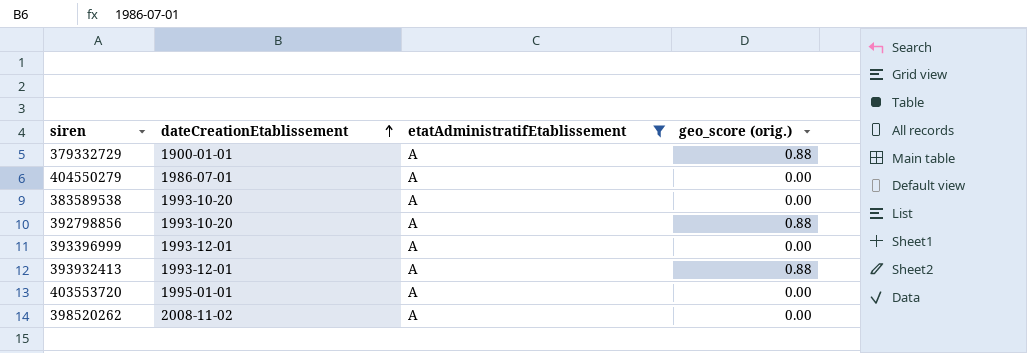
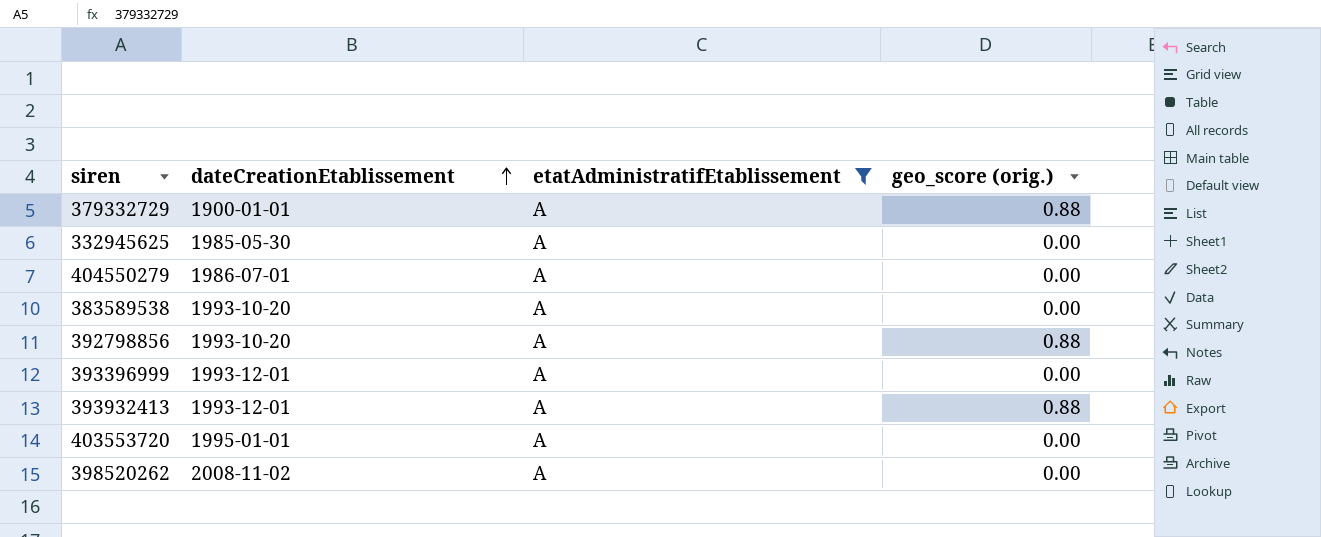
row 332945625: none -> 1985-05-30 | A | 0.00

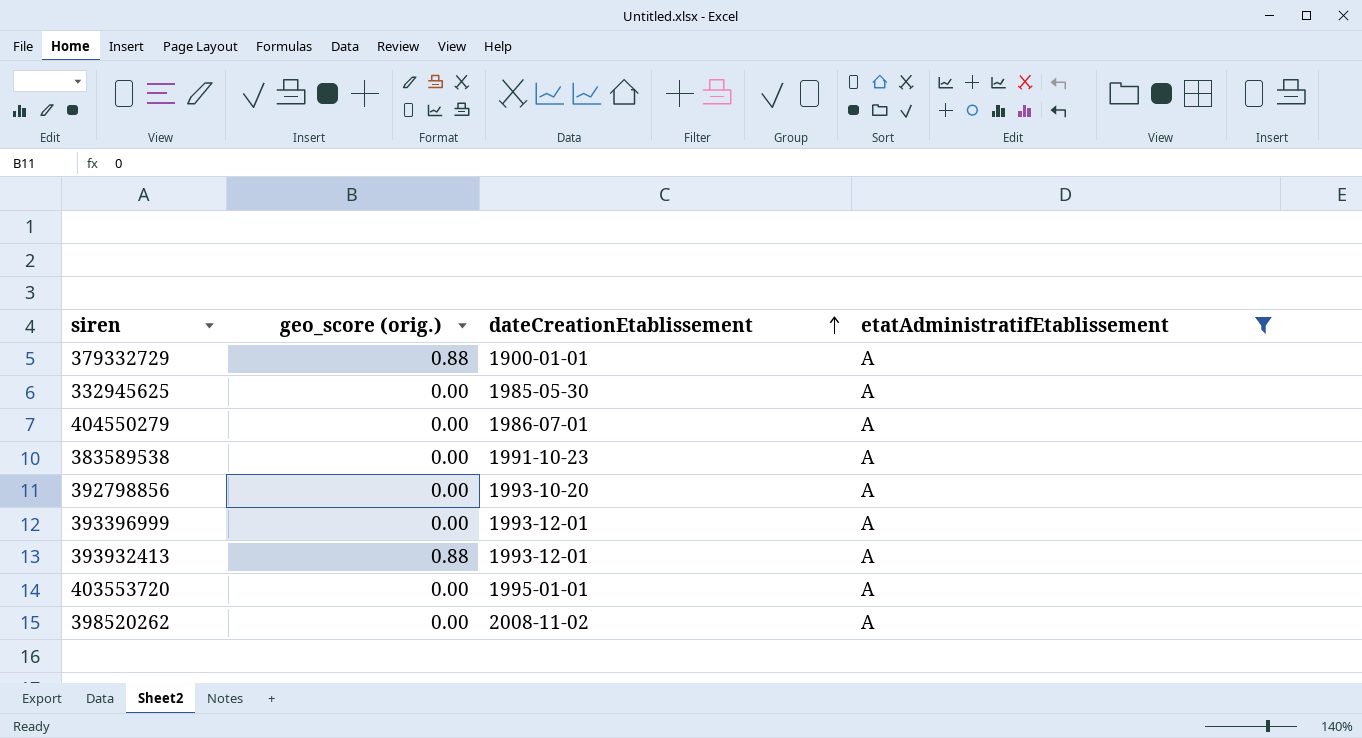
column geo_score (orig.) | position: 4 -> 2
383589538 | dateCreationEtablissement: 1993-10-20 -> 1991-10-23
392798856 | geo_score (orig.): 0.88 -> 0.00

